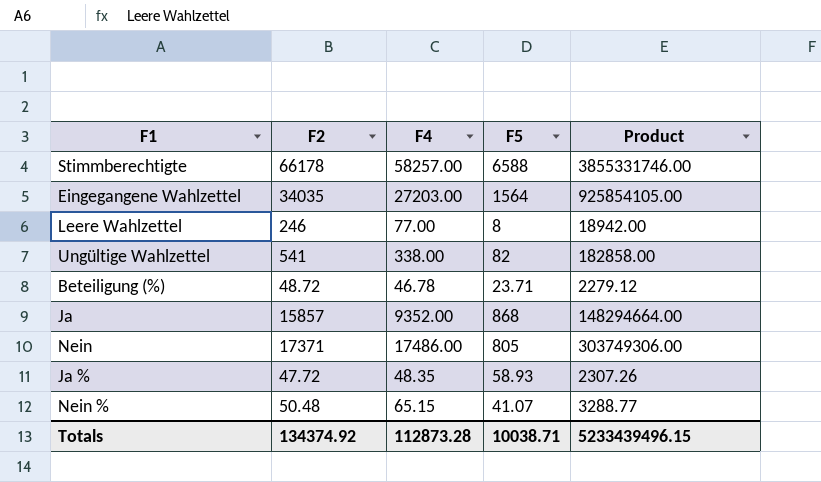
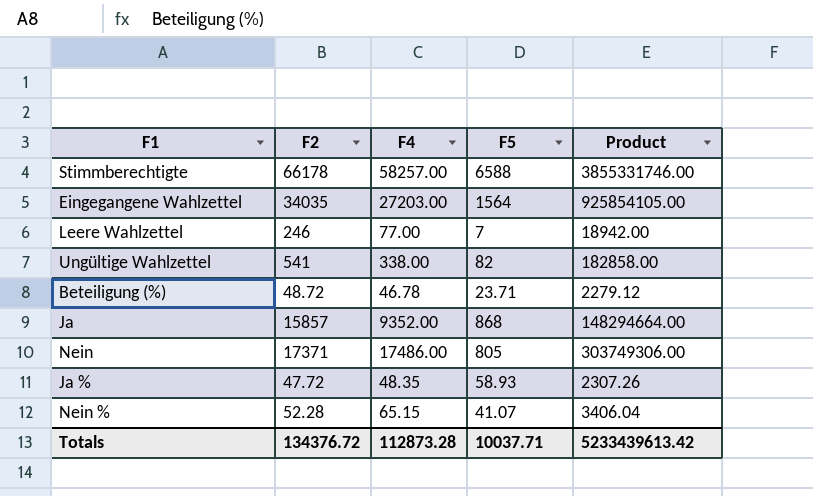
Leere Wahlzettel | F5: 8 -> 7
Nein % | F2: 50.48 -> 52.28
Nein % | Product: 3288.77 -> 3406.04
Totals | F2: 134374.92 -> 134376.72
Totals | F5: 10038.71 -> 10037.71
Totals | Product: 5233439496.15 -> 5233439613.42

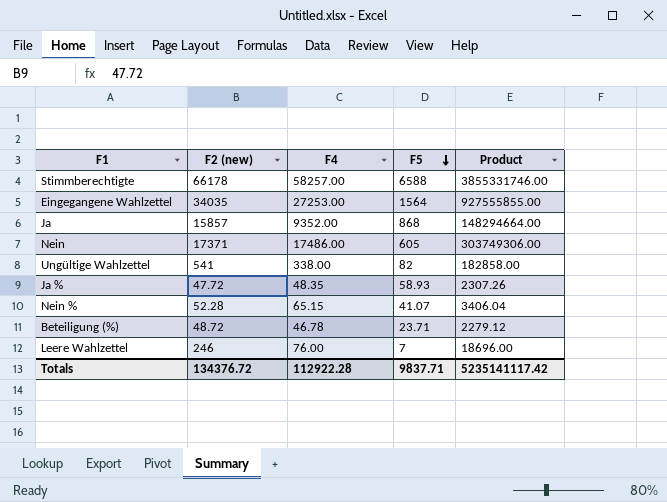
row order: none -> F5 descending
column name: F2 -> F2 (new)
Eingegangene Wahlzettel | F4: 27203.00 -> 27253.00
Eingegangene Wahlzettel | Product: 925854105.00 -> 927555855.00
Nein | F5: 805 -> 605
Leere Wahlzettel | F4: 77.00 -> 76.00
Leere Wahlzettel | Product: 18942.00 -> 18696.00
Totals | F4: 112873.28 -> 112922.28
Totals | F5: 10037.71 -> 9837.71
Totals | Product: 5233439613.42 -> 5235141117.42

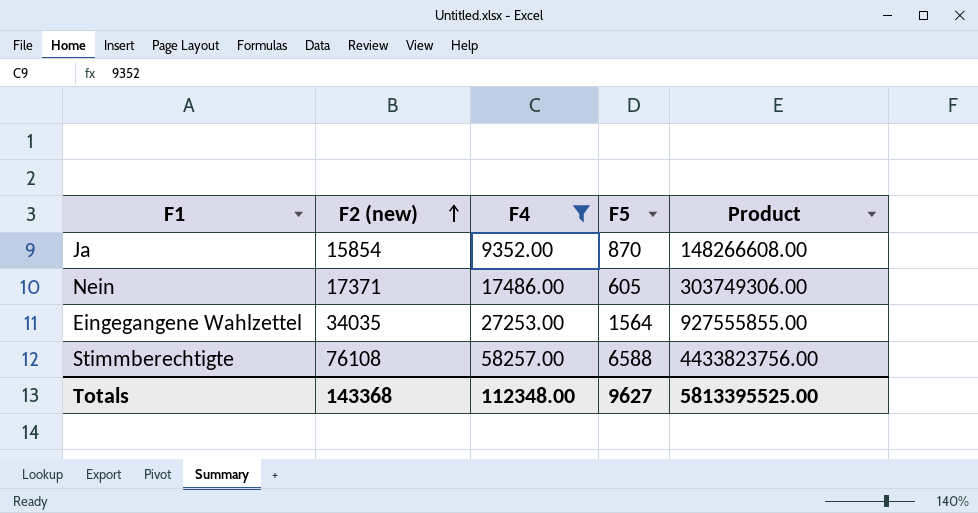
filter: none -> F4 >= 9352.00
row order: F5 descending -> F2 (new) ascending
Ja | F2 (new): 15857 -> 15854
Ja | F5: 868 -> 870
Ja | Product: 148294664.00 -> 148266608.00
Stimmberechtigte | F2 (new): 66178 -> 76108
Stimmberechtigte | Product: 3855331746.00 -> 4433823756.00
Totals | F2 (new): 134376.72 -> 143368
Totals | F4: 112922.28 -> 112348.00
Totals | F5: 9837.71 -> 9627
Totals | Product: 5235141117.42 -> 5813395525.00

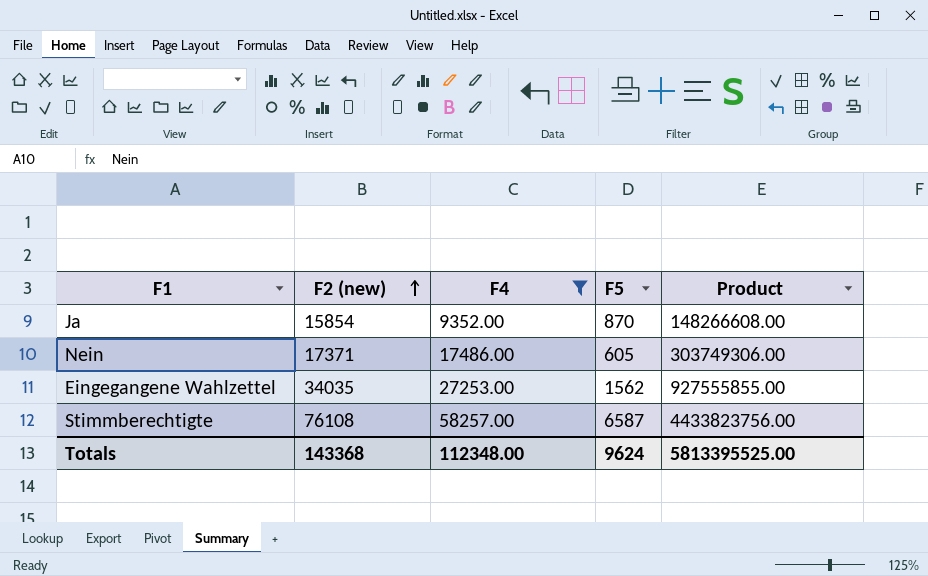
Eingegangene Wahlzettel | F5: 1564 -> 1562
Stimmberechtigte | F5: 6588 -> 6587
Totals | F5: 9627 -> 9624

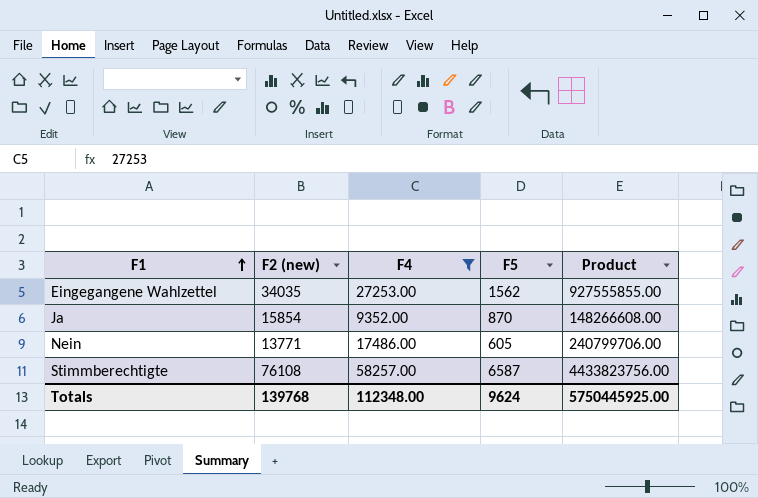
row order: F2 (new) ascending -> F1 ascending
Nein | F2 (new): 17371 -> 13771
Nein | Product: 303749306.00 -> 240799706.00
Totals | F2 (new): 143368 -> 139768
Totals | Product: 5813395525.00 -> 5750445925.00

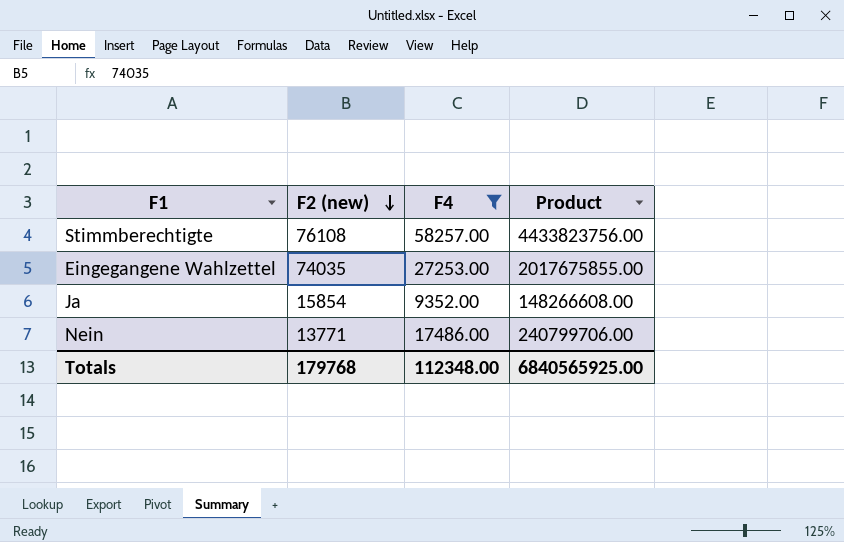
row order: F1 ascending -> F2 (new) descending
column F5 | position: 4 -> none
Eingegangene Wahlzettel | F2 (new): 34035 -> 74035
Eingegangene Wahlzettel | Product: 927555855.00 -> 2017675855.00
Totals | F2 (new): 139768 -> 179768
Totals | Product: 5750445925.00 -> 6840565925.00

